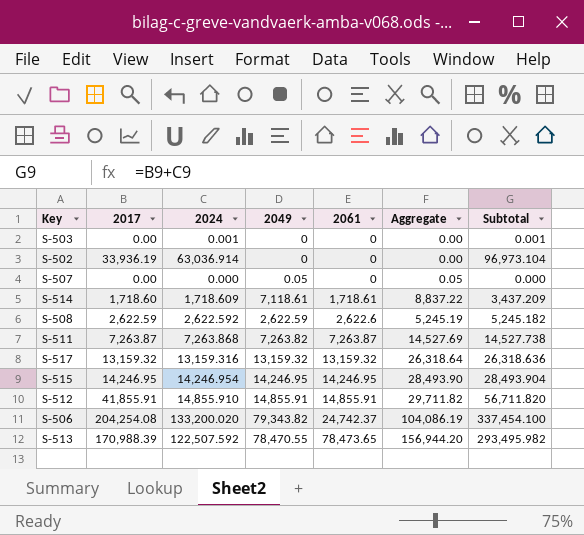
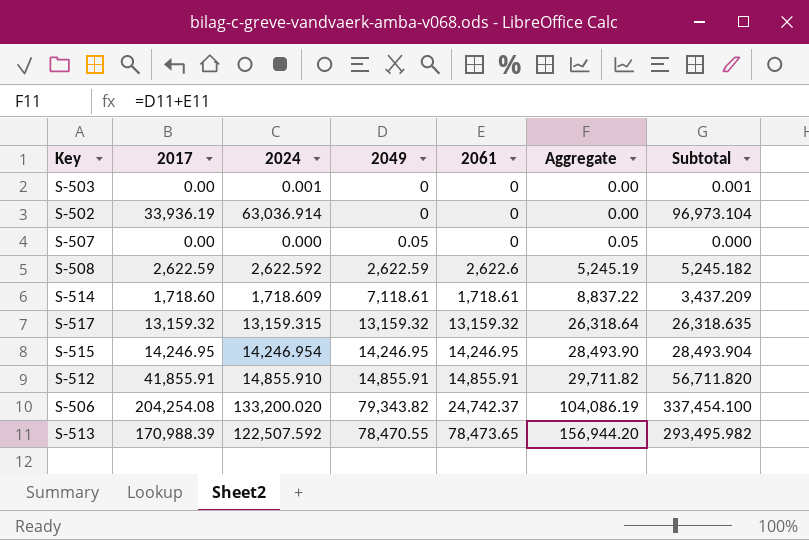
row order: 2061 ascending -> Aggregate ascending
row S-511: 7,263.87 | 7,263.868 | 7,263.82 | 7,263.87 | 14,527.69 | 14,527.738 -> none
S-517 | 2024: 13,159.316 -> 13,159.315
S-517 | Subtotal: 26,318.636 -> 26,318.635

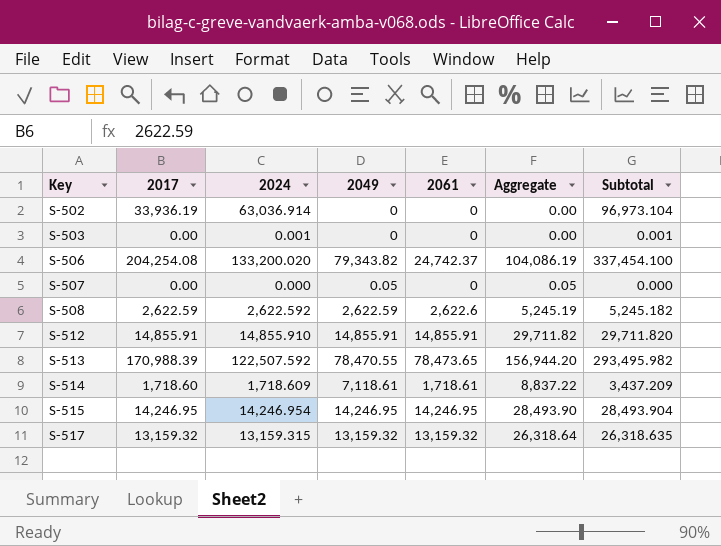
row order: Aggregate ascending -> Key ascending
S-512 | 2017: 41,855.91 -> 14,855.91
S-512 | Subtotal: 56,711.820 -> 29,711.820

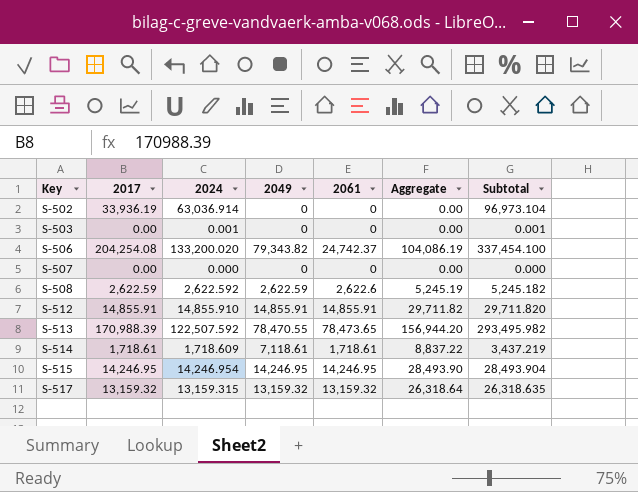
S-507 | 2049: 0.05 -> 0
S-507 | Aggregate: 0.05 -> 0.00
S-514 | 2017: 1,718.60 -> 1,718.61
S-514 | Subtotal: 3,437.209 -> 3,437.219

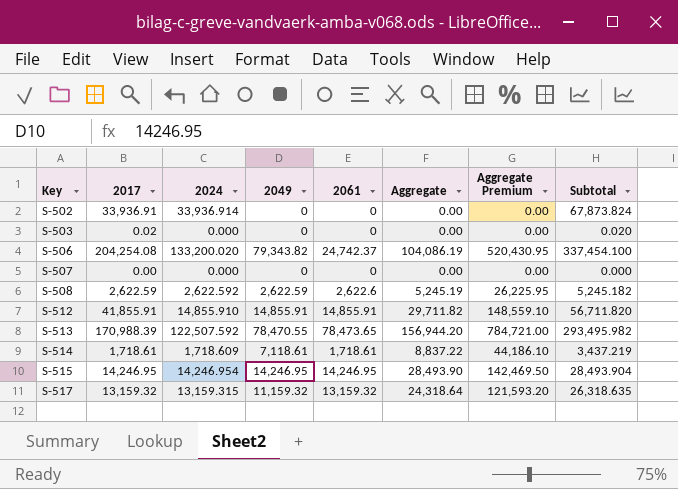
column Aggregate Premium | formula: none -> [Aggregate] * 5
S-502 | 2017: 33,936.19 -> 33,936.91
S-502 | 2024: 63,036.914 -> 33,936.914
S-502 | Subtotal: 96,973.104 -> 67,873.824
S-503 | 2017: 0.00 -> 0.02
S-503 | 2024: 0.001 -> 0.000
S-503 | Subtotal: 0.001 -> 0.020
S-512 | 2017: 14,855.91 -> 41,855.91
S-512 | Subtotal: 29,711.820 -> 56,711.820
S-517 | 2049: 13,159.32 -> 11,159.32
S-517 | Aggregate: 26,318.64 -> 24,318.64

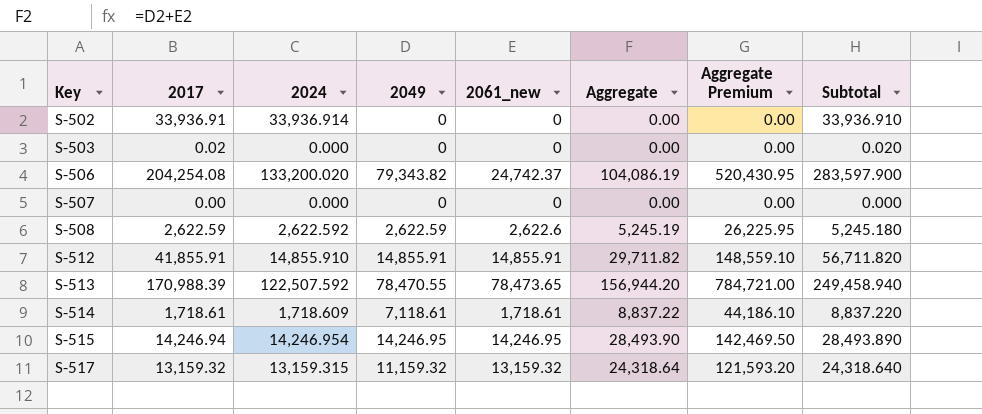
column name: 2061 -> 2061_new
column Subtotal | formula: [2017] + [2024] -> [2017] + [2049]
S-515 | 2017: 14,246.95 -> 14,246.94

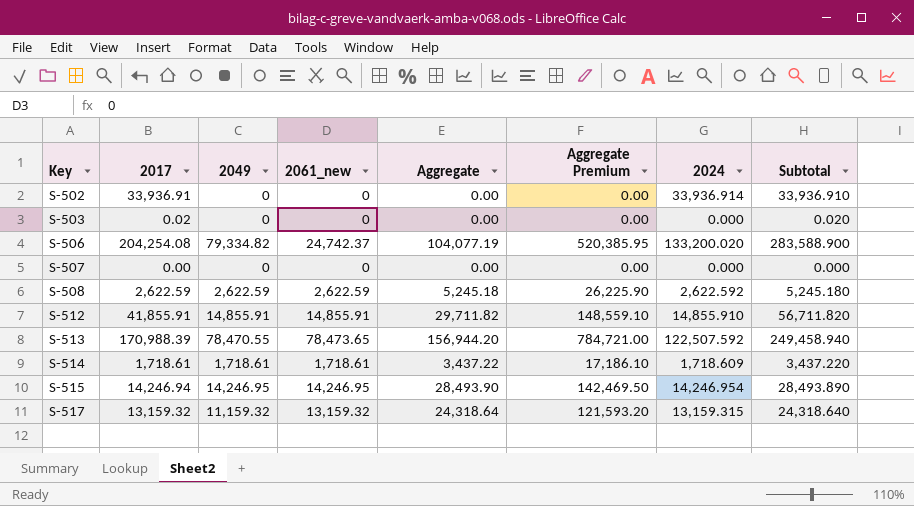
column 2024 | position: 3 -> 7
S-506 | 2049: 79,343.82 -> 79,334.82
S-506 | Aggregate: 104,086.19 -> 104,077.19
S-506 | Aggregate Premium: 520,430.95 -> 520,385.95
S-506 | Subtotal: 283,597.900 -> 283,588.900
S-508 | 2061_new: 2,622.6 -> 2,622.59
S-508 | Aggregate: 5,245.19 -> 5,245.18
S-508 | Aggregate Premium: 26,225.95 -> 26,225.90
S-514 | 2049: 7,118.61 -> 1,718.61
S-514 | Aggregate: 8,837.22 -> 3,437.22
S-514 | Aggregate Premium: 44,186.10 -> 17,186.10
S-514 | Subtotal: 8,837.220 -> 3,437.220

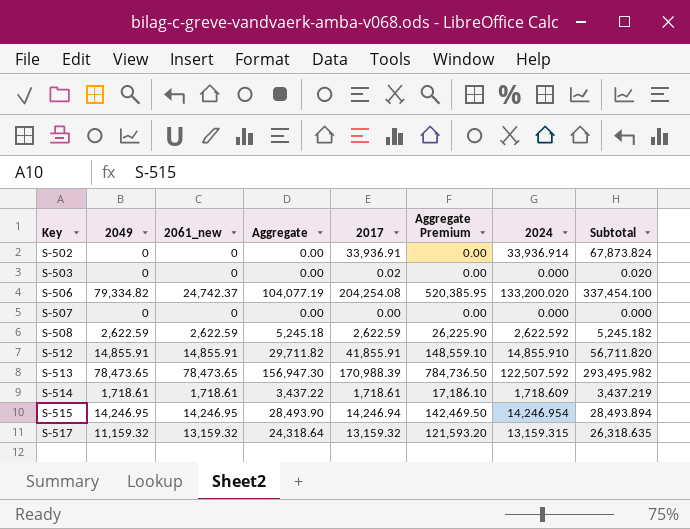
column 2017 | position: 2 -> 5
column Subtotal | formula: [2017] + [2049] -> [2017] + [2024]
S-513 | 2049: 78,470.55 -> 78,473.65
S-513 | Aggregate: 156,944.20 -> 156,947.30
S-513 | Aggregate Premium: 784,721.00 -> 784,736.50

